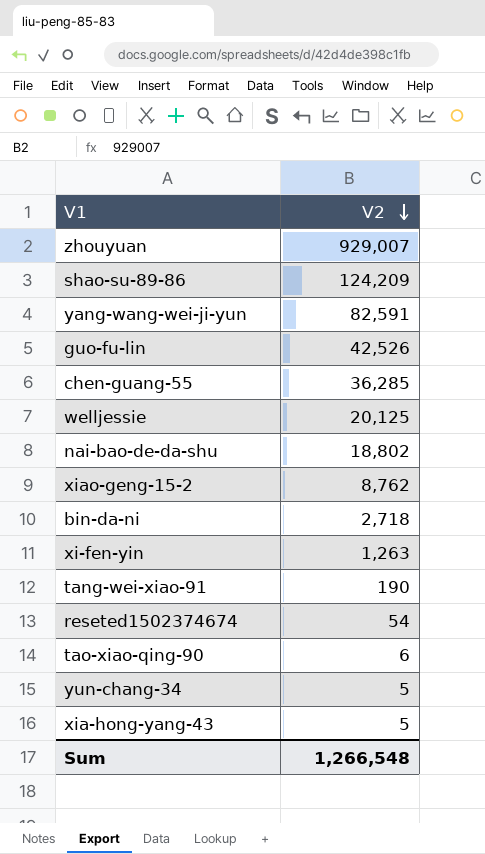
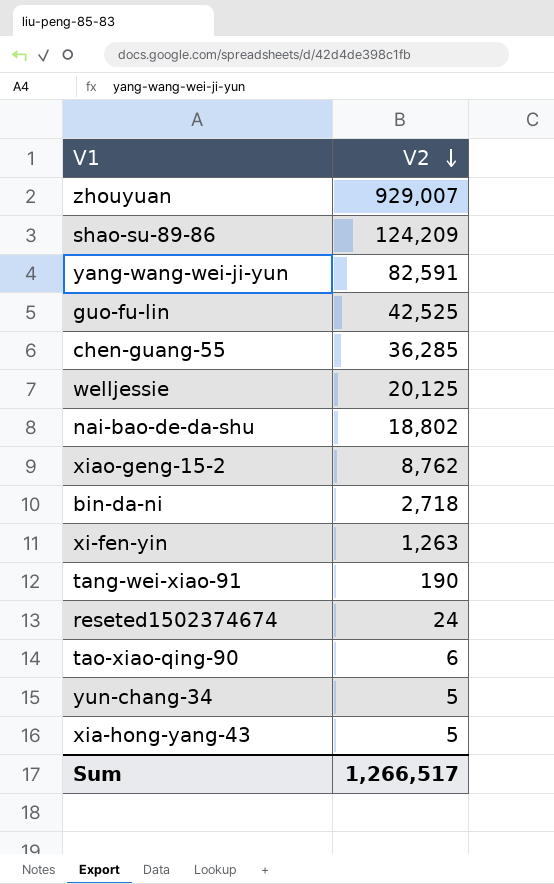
guo-fu-lin | V2: 42,526 -> 42,525
reseted1502374674 | V2: 54 -> 24
Sum | V2: 1,266,548 -> 1,266,517

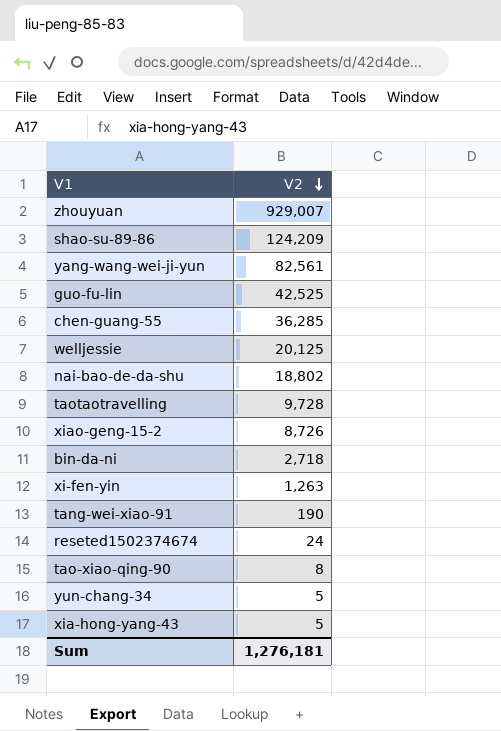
yang-wang-wei-ji-yun | V2: 82,591 -> 82,561
row taotaotravelling: none -> 9,728
xiao-geng-15-2 | V2: 8,762 -> 8,726
tao-xiao-qing-90 | V2: 6 -> 8
Sum | V2: 1,266,517 -> 1,276,181

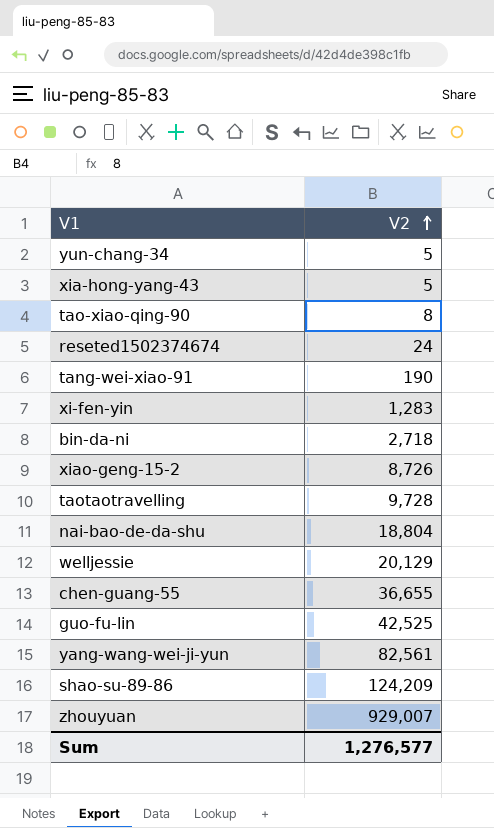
row order: V2 descending -> V2 ascending
xi-fen-yin | V2: 1,263 -> 1,283
nai-bao-de-da-shu | V2: 18,802 -> 18,804
welljessie | V2: 20,125 -> 20,129
chen-guang-55 | V2: 36,285 -> 36,655
Sum | V2: 1,276,181 -> 1,276,577

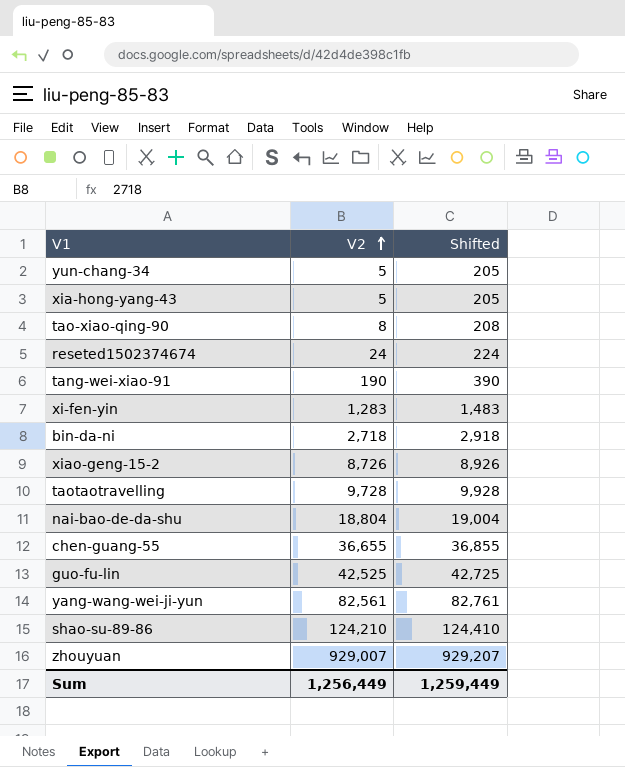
column Shifted | formula: none -> [V2] + 200
row welljessie: 20,129 -> none
shao-su-89-86 | V2: 124,209 -> 124,210
Sum | V2: 1,276,577 -> 1,256,449

